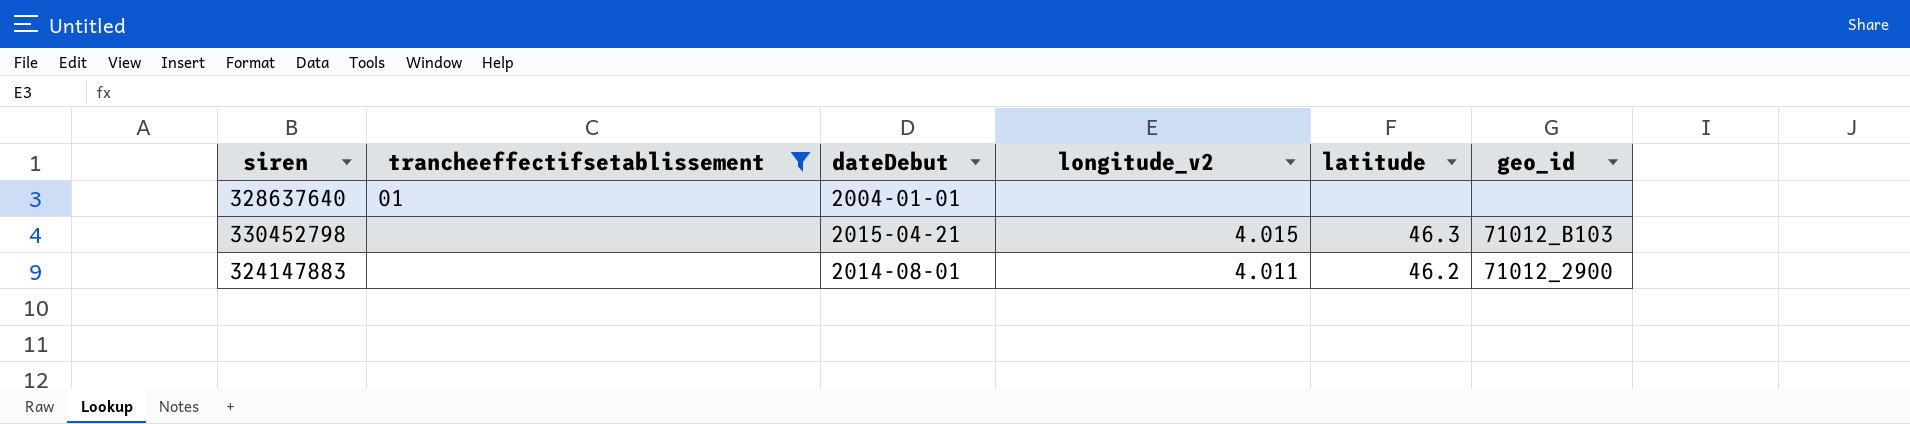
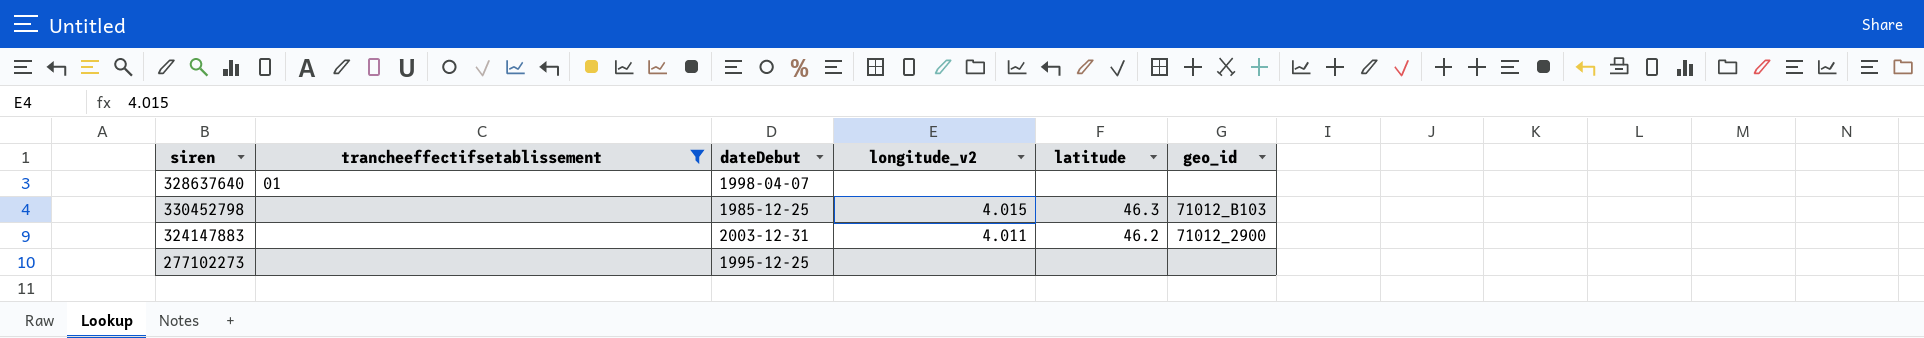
328637640 | dateDebut: 2004-01-01 -> 1998-04-07
330452798 | dateDebut: 2015-04-21 -> 1985-12-25
324147883 | dateDebut: 2014-08-01 -> 2003-12-31
row 277102273: none -> none | 1995-12-25 | none | none | none

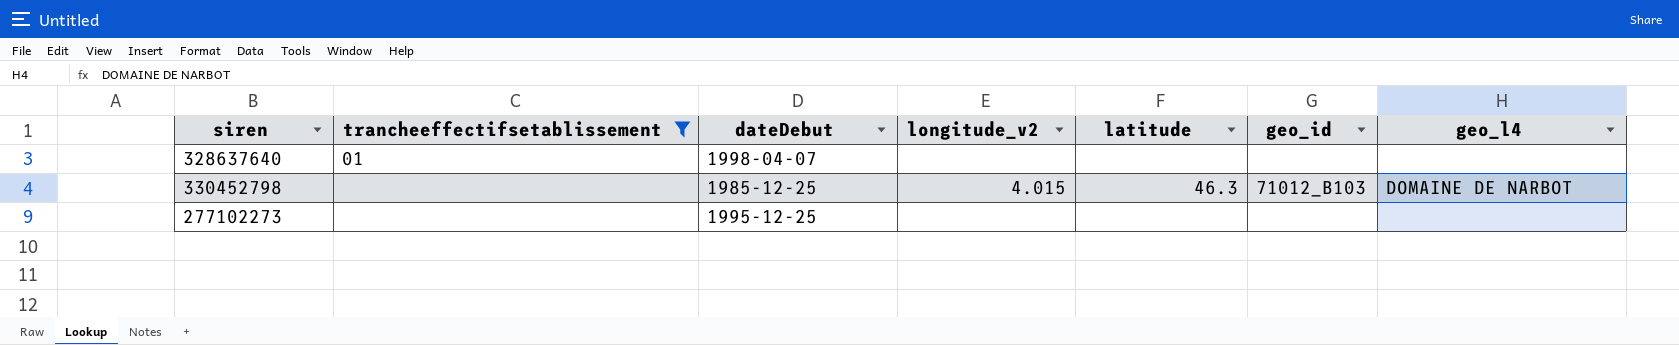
column geo_l4 | position: none -> 7
row 324147883: none | 2003-12-31 | 4.011 | 46.2 | 71012_2900 -> none

